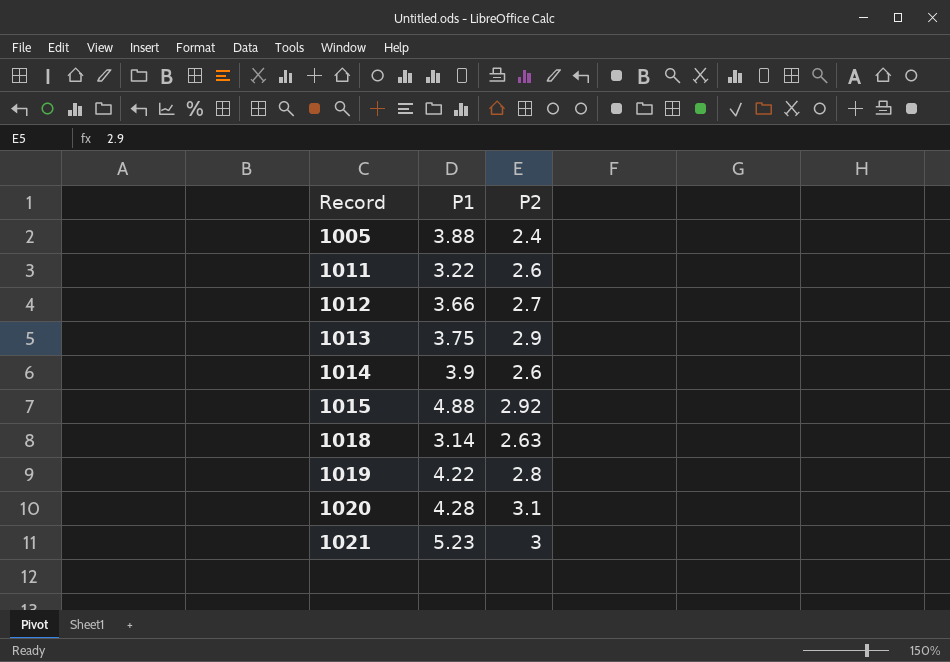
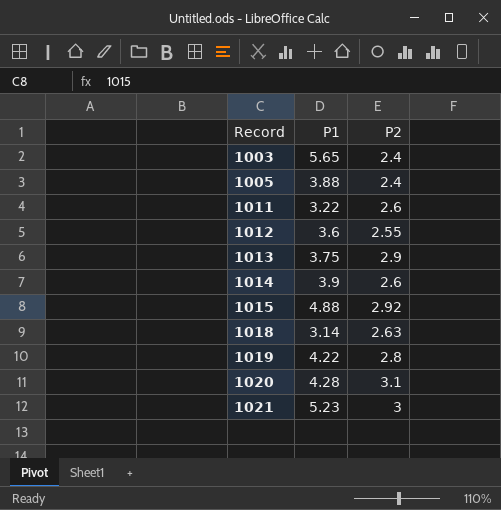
row 1003: none -> 5.65 | 2.4
1012 | P1: 3.66 -> 3.6
1012 | P2: 2.7 -> 2.55

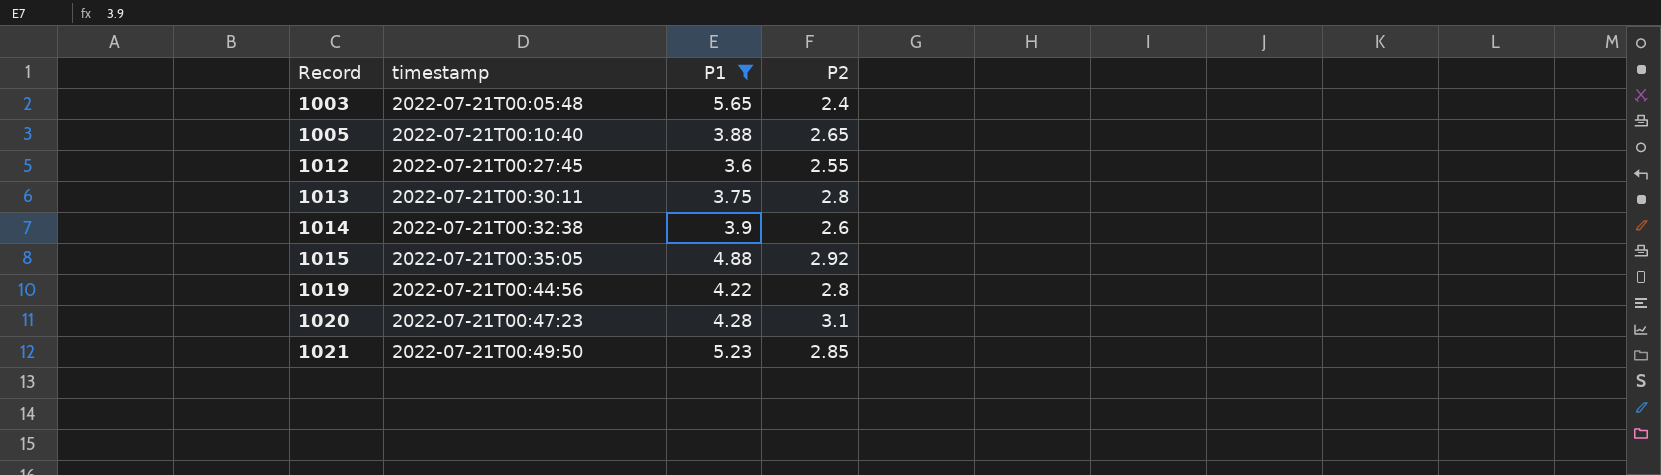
filter: none -> P1 >= 3.6
column timestamp | position: none -> 2
1005 | P2: 2.4 -> 2.65
1013 | P2: 2.9 -> 2.8
1021 | P2: 3 -> 2.85

